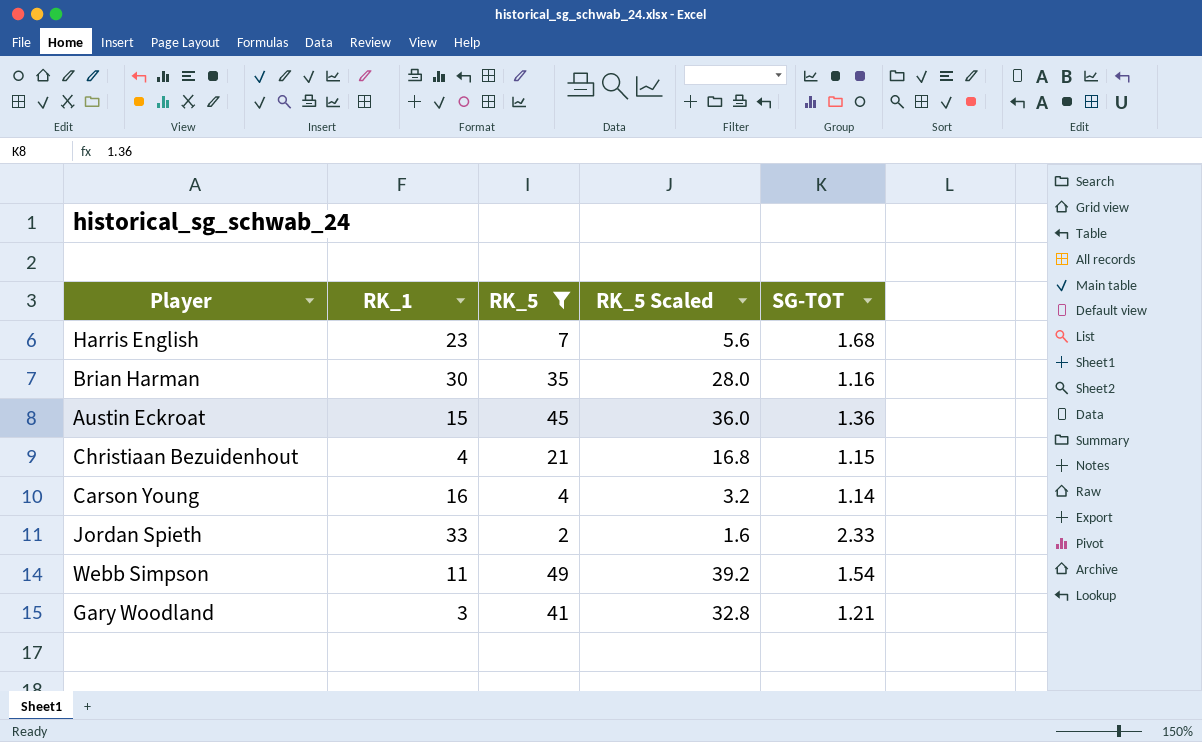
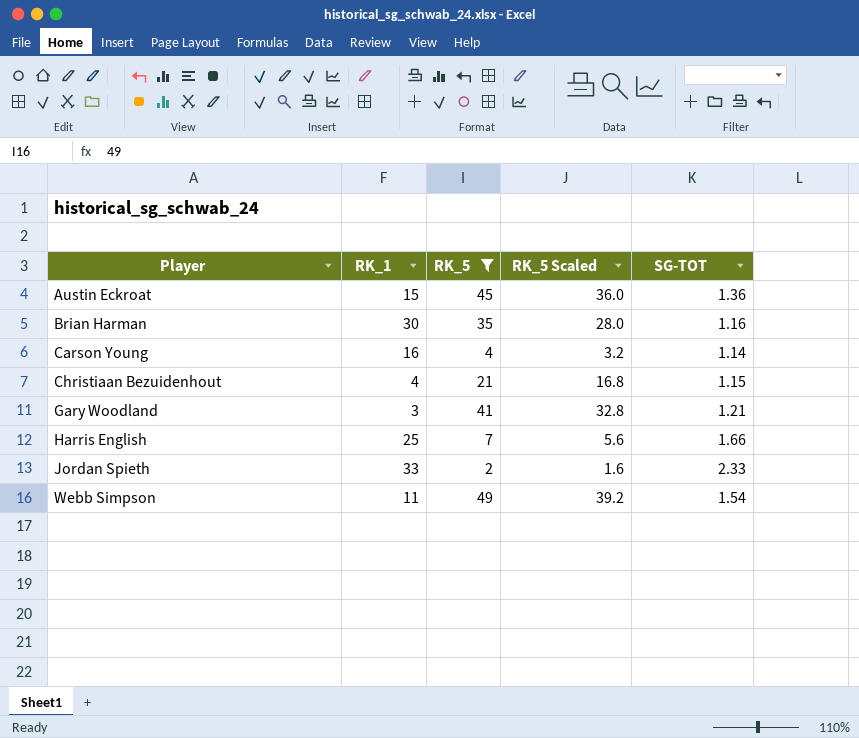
row order: none -> Player ascending
Harris English | RK_1: 23 -> 25
Harris English | SG-TOT: 1.68 -> 1.66

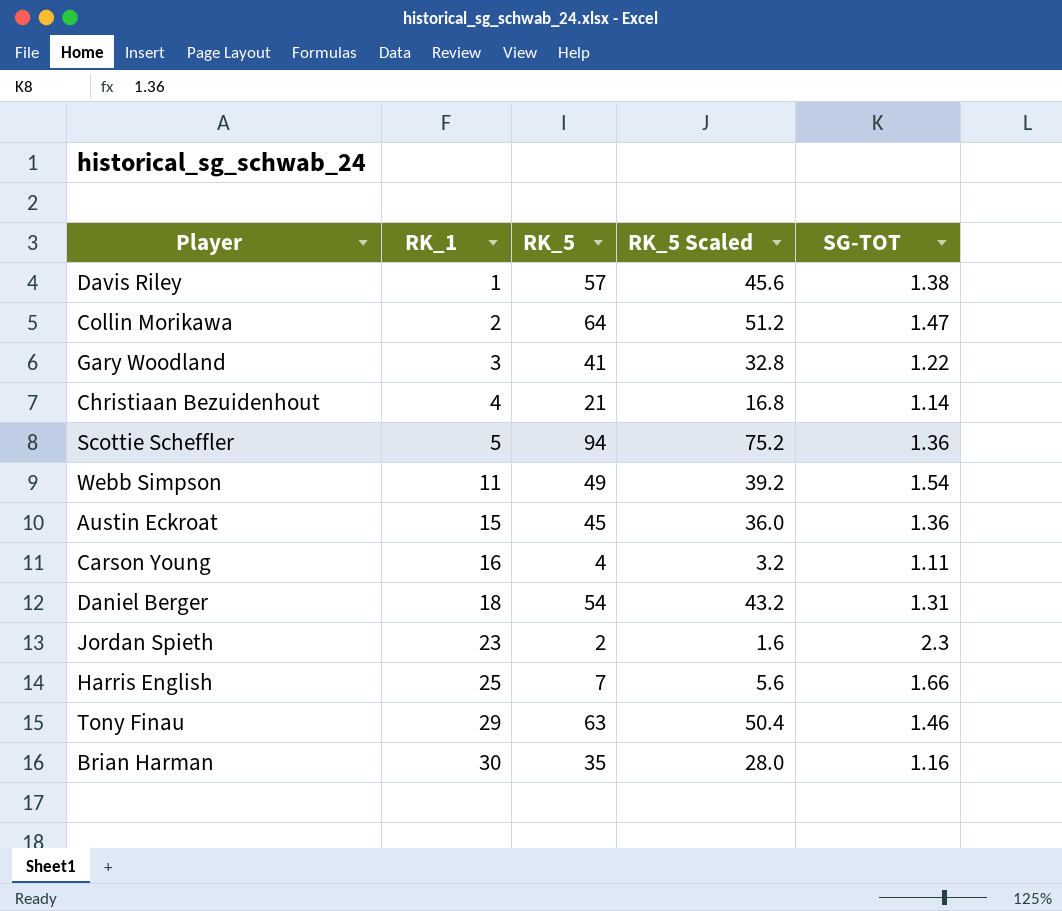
filter: RK_5 <= 49 -> none
row order: Player ascending -> RK_1 ascending
Gary Woodland | SG-TOT: 1.21 -> 1.22
Christiaan Bezuidenhout | SG-TOT: 1.15 -> 1.14
Carson Young | SG-TOT: 1.14 -> 1.11
Jordan Spieth | RK_1: 33 -> 23
Jordan Spieth | SG-TOT: 2.33 -> 2.3

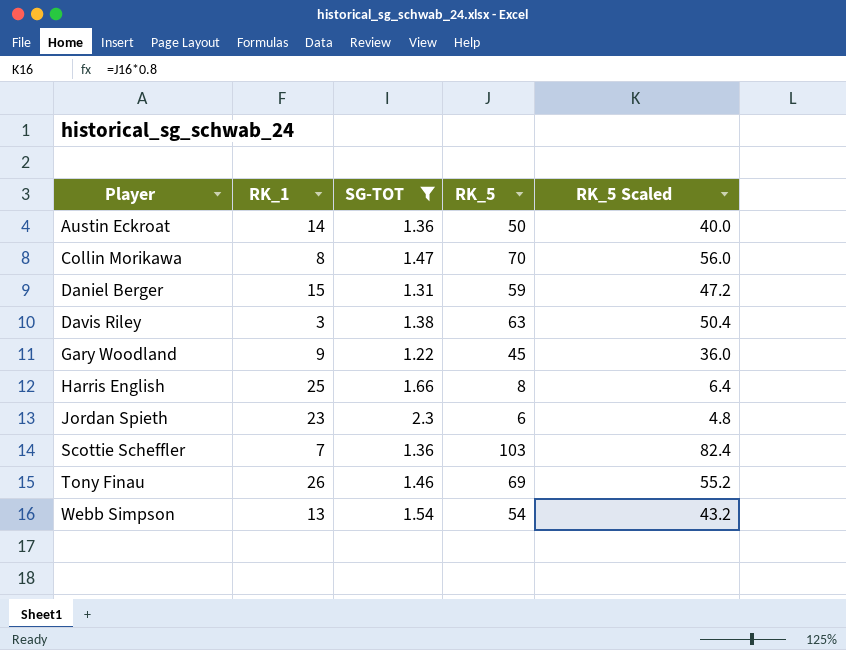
filter: none -> SG-TOT >= 1.22
row order: RK_1 ascending -> Player ascending
column SG-TOT | position: 5 -> 3
Austin Eckroat | RK_1: 15 -> 14
Austin Eckroat | RK_5: 45 -> 50
Austin Eckroat | RK_5 Scaled: 36.0 -> 40.0
Collin Morikawa | RK_1: 2 -> 8
Collin Morikawa | RK_5: 64 -> 70
Collin Morikawa | RK_5 Scaled: 51.2 -> 56.0
Daniel Berger | RK_1: 18 -> 15
Daniel Berger | RK_5: 54 -> 59
Daniel Berger | RK_5 Scaled: 43.2 -> 47.2
Davis Riley | RK_1: 1 -> 3
Davis Riley | RK_5: 57 -> 63
Davis Riley | RK_5 Scaled: 45.6 -> 50.4
Gary Woodland | RK_1: 3 -> 9
Gary Woodland | RK_5: 41 -> 45
Gary Woodland | RK_5 Scaled: 32.8 -> 36.0
Harris English | RK_5: 7 -> 8
Harris English | RK_5 Scaled: 5.6 -> 6.4
Jordan Spieth | RK_5: 2 -> 6
Jordan Spieth | RK_5 Scaled: 1.6 -> 4.8
Scottie Scheffler | RK_1: 5 -> 7
Scottie Scheffler | RK_5: 94 -> 103
Scottie Scheffler | RK_5 Scaled: 75.2 -> 82.4
Tony Finau | RK_1: 29 -> 26
Tony Finau | RK_5: 63 -> 69
Tony Finau | RK_5 Scaled: 50.4 -> 55.2
Webb Simpson | RK_1: 11 -> 13
Webb Simpson | RK_5: 49 -> 54
Webb Simpson | RK_5 Scaled: 39.2 -> 43.2

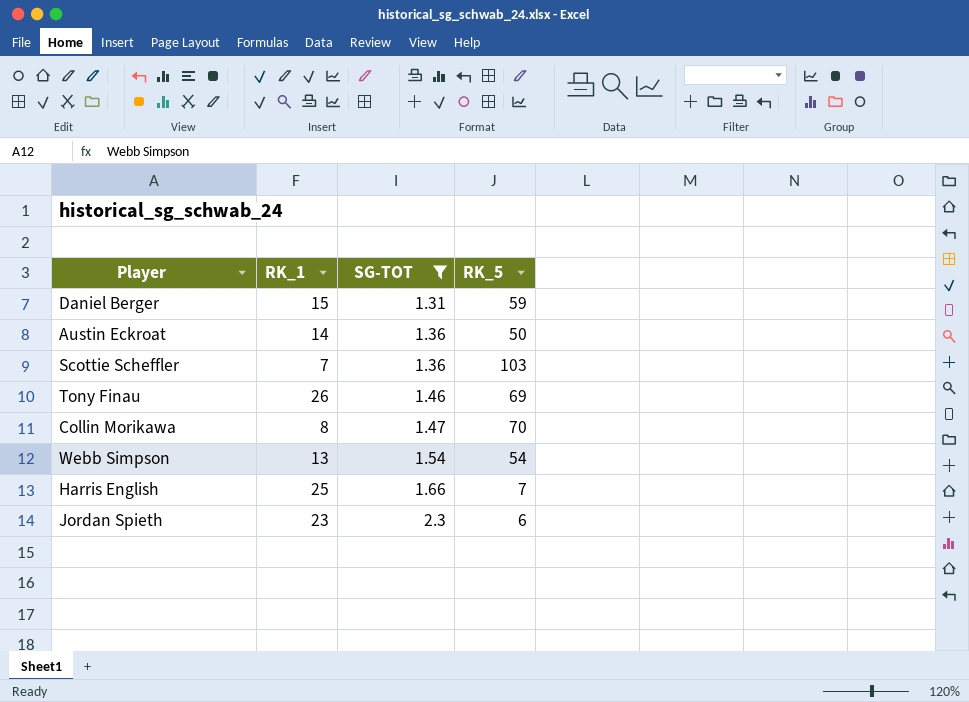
row order: Player ascending -> SG-TOT ascending
column RK_5 Scaled | formula: [RK_5] * 0.8 -> none
row Davis Riley: 3 | 1.38 | 63 | 50.4 -> none
row Gary Woodland: 9 | 1.22 | 45 | 36.0 -> none
Harris English | RK_5: 8 -> 7

